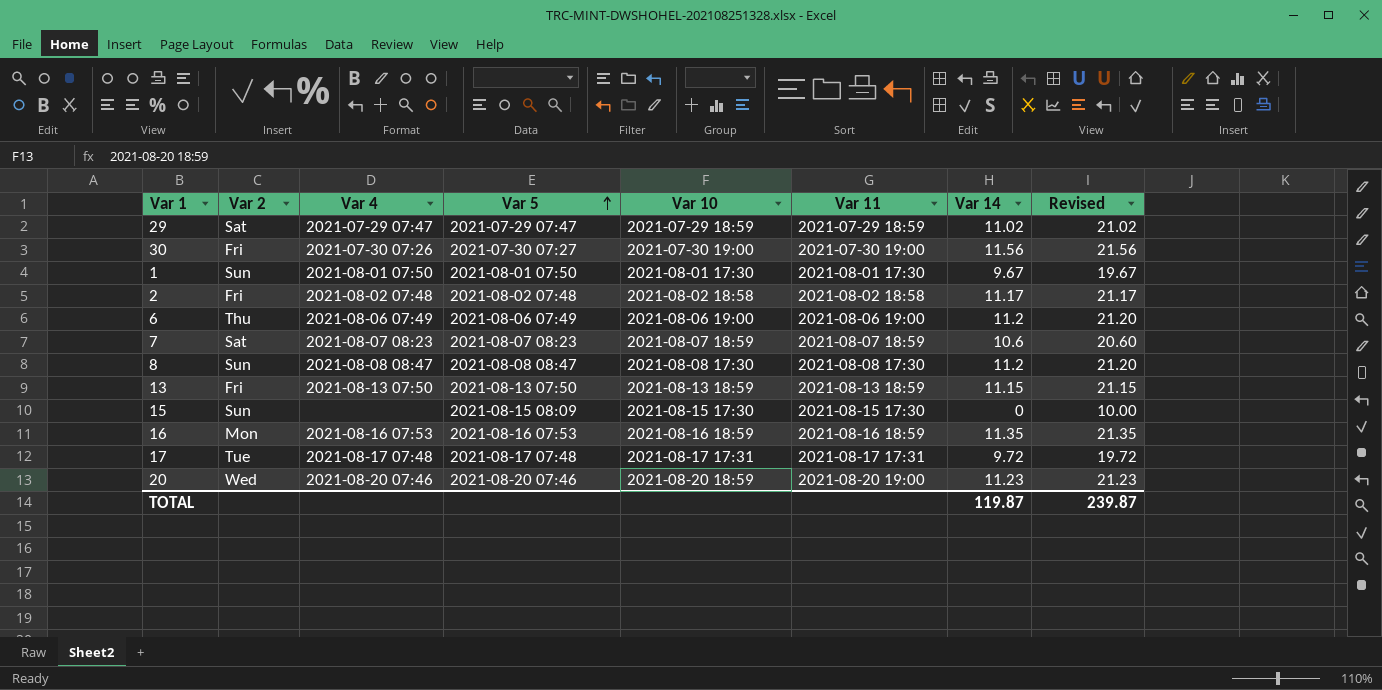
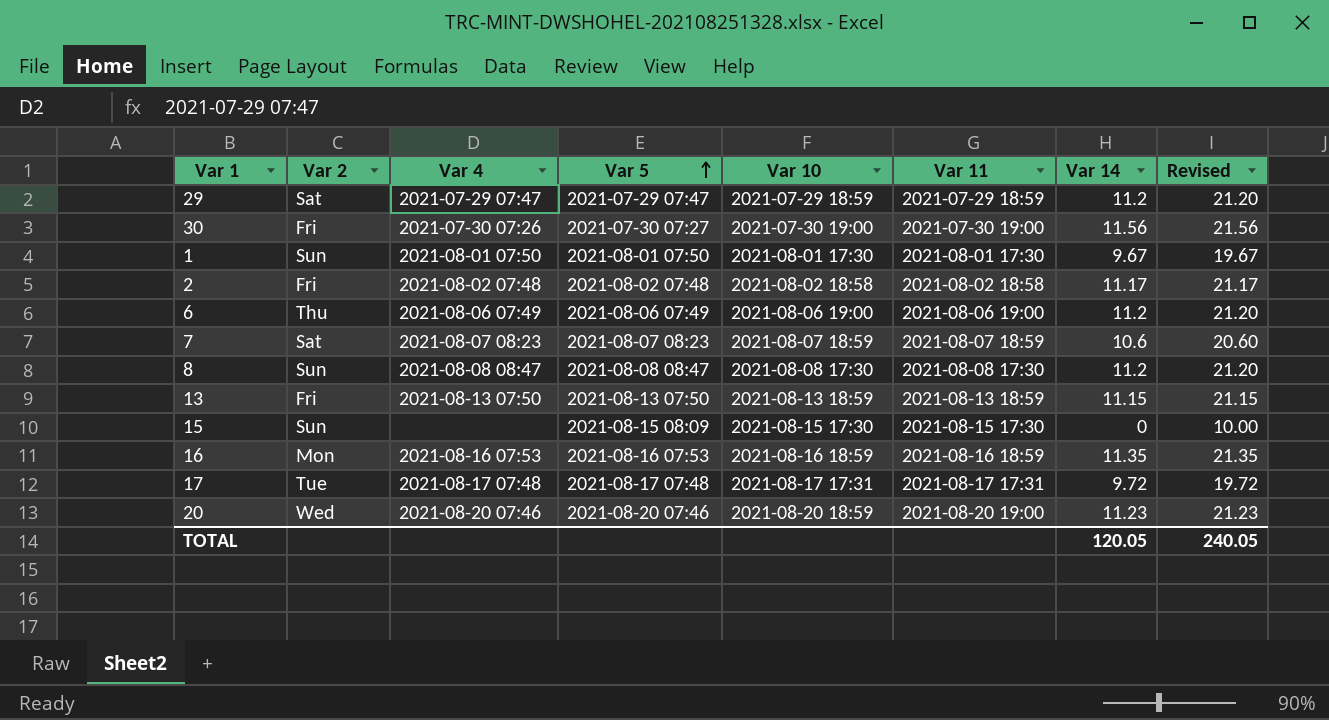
29 | Var 14: 11.02 -> 11.2
29 | Revised: 21.02 -> 21.20
TOTAL | Var 14: 119.87 -> 120.05
TOTAL | Revised: 239.87 -> 240.05

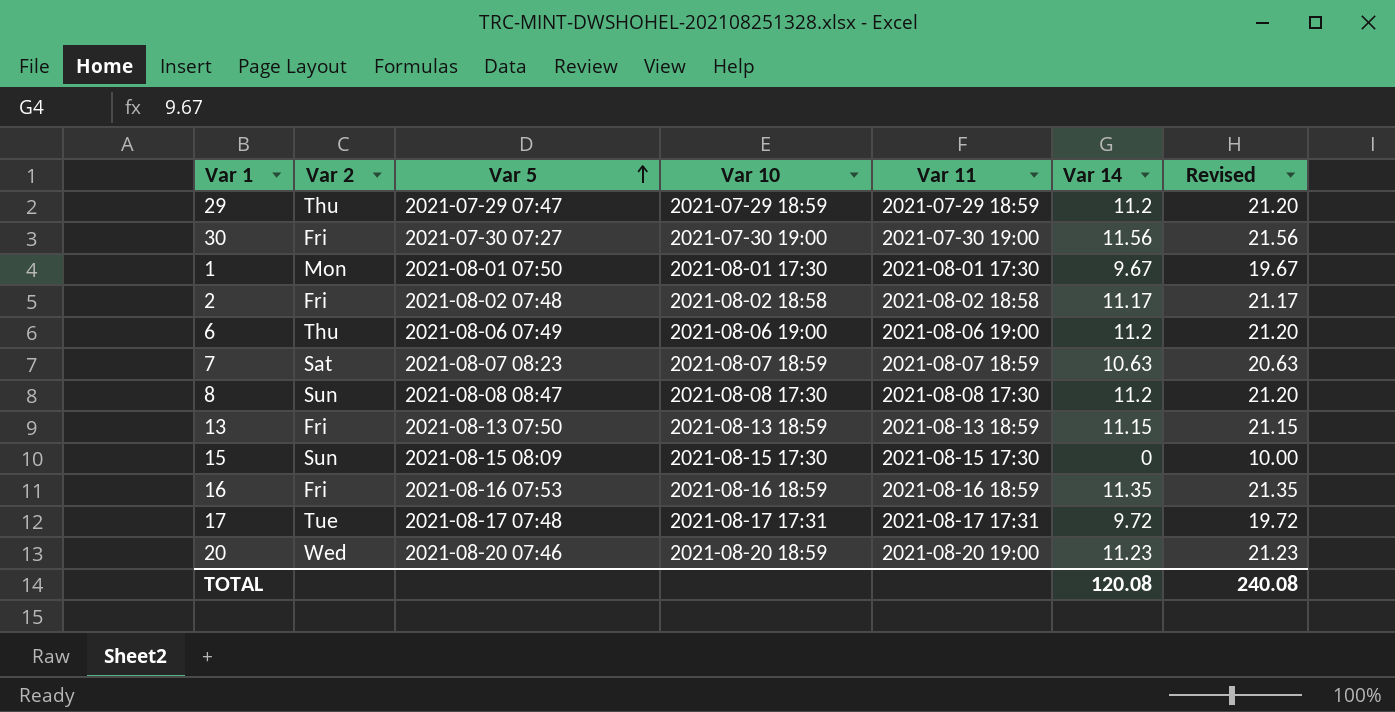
column Var 4 | position: 3 -> none
29 | Var 2: Sat -> Thu
1 | Var 2: Sun -> Mon
7 | Var 14: 10.6 -> 10.63
7 | Revised: 20.60 -> 20.63
16 | Var 2: Mon -> Fri
TOTAL | Var 14: 120.05 -> 120.08
TOTAL | Revised: 240.05 -> 240.08

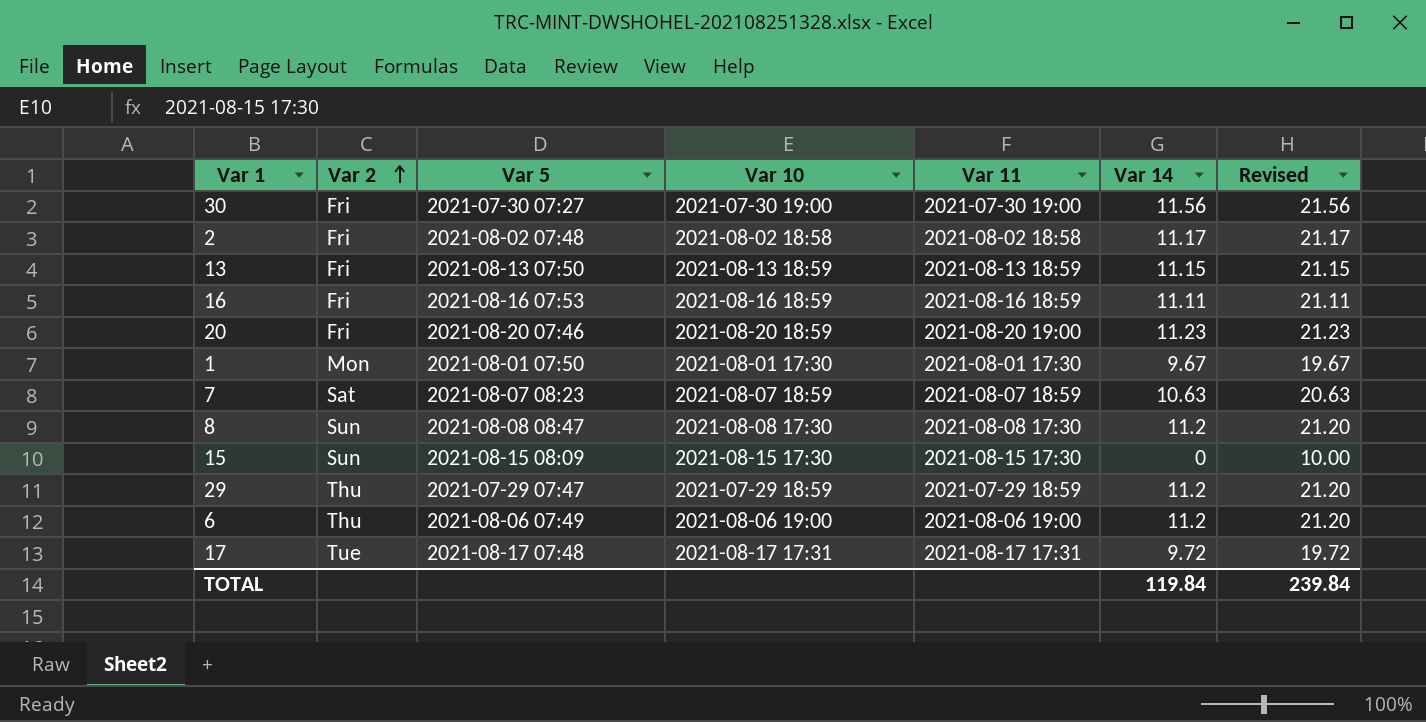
row order: Var 5 ascending -> Var 2 ascending
16 | Var 14: 11.35 -> 11.11
16 | Revised: 21.35 -> 21.11
20 | Var 2: Wed -> Fri
TOTAL | Var 14: 120.08 -> 119.84
TOTAL | Revised: 240.08 -> 239.84

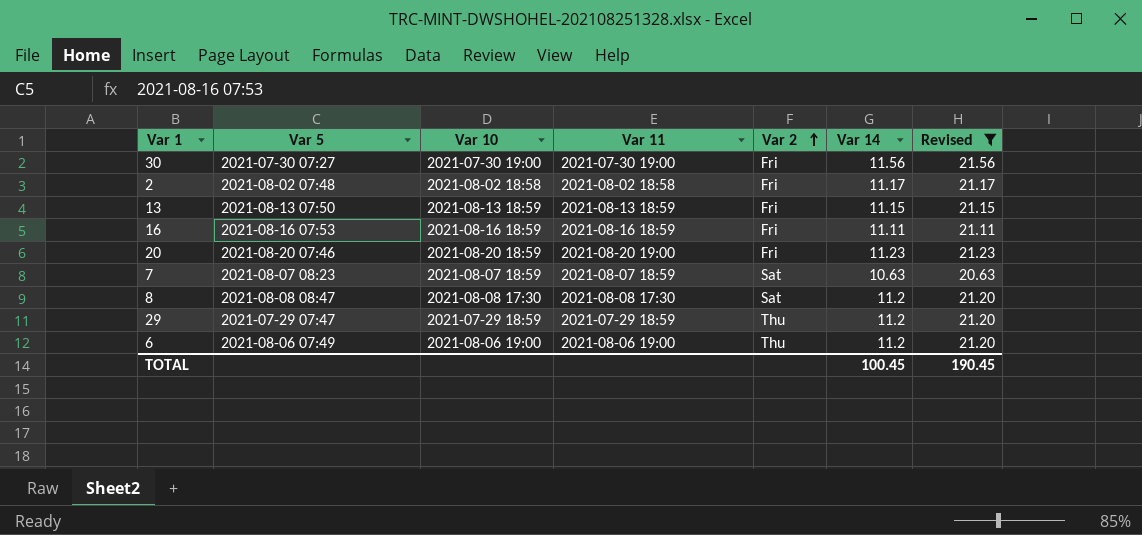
filter: none -> Revised >= 20.63
column Var 2 | position: 2 -> 5
8 | Var 2: Sun -> Sat
TOTAL | Var 14: 119.84 -> 100.45
TOTAL | Revised: 239.84 -> 190.45

